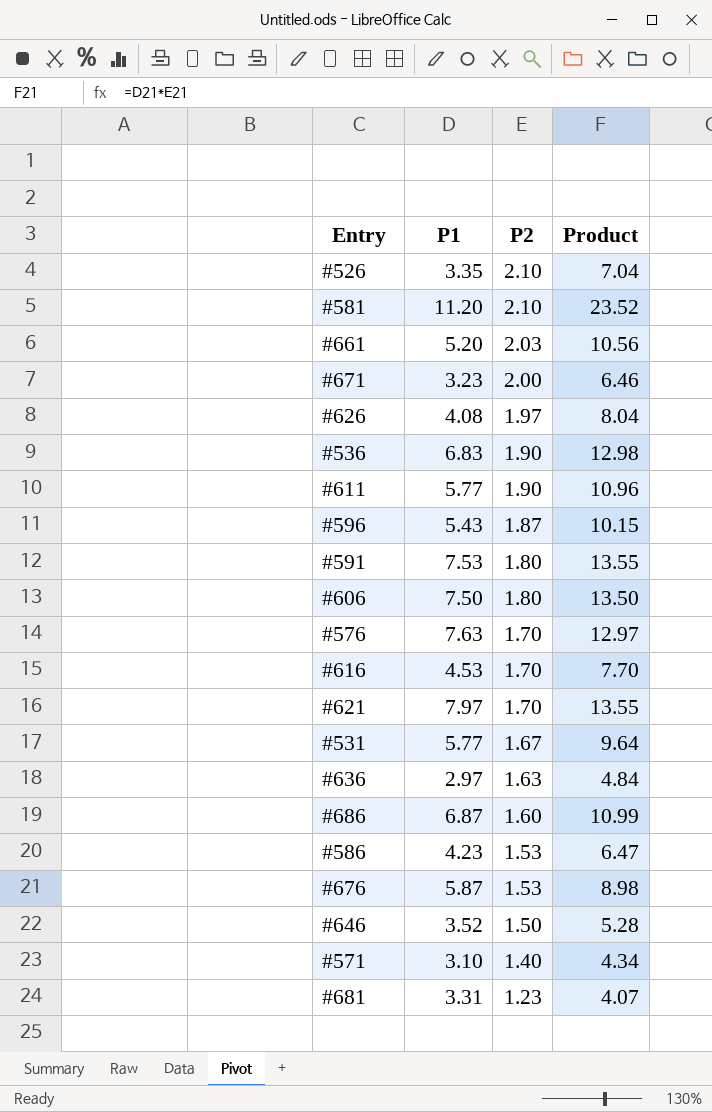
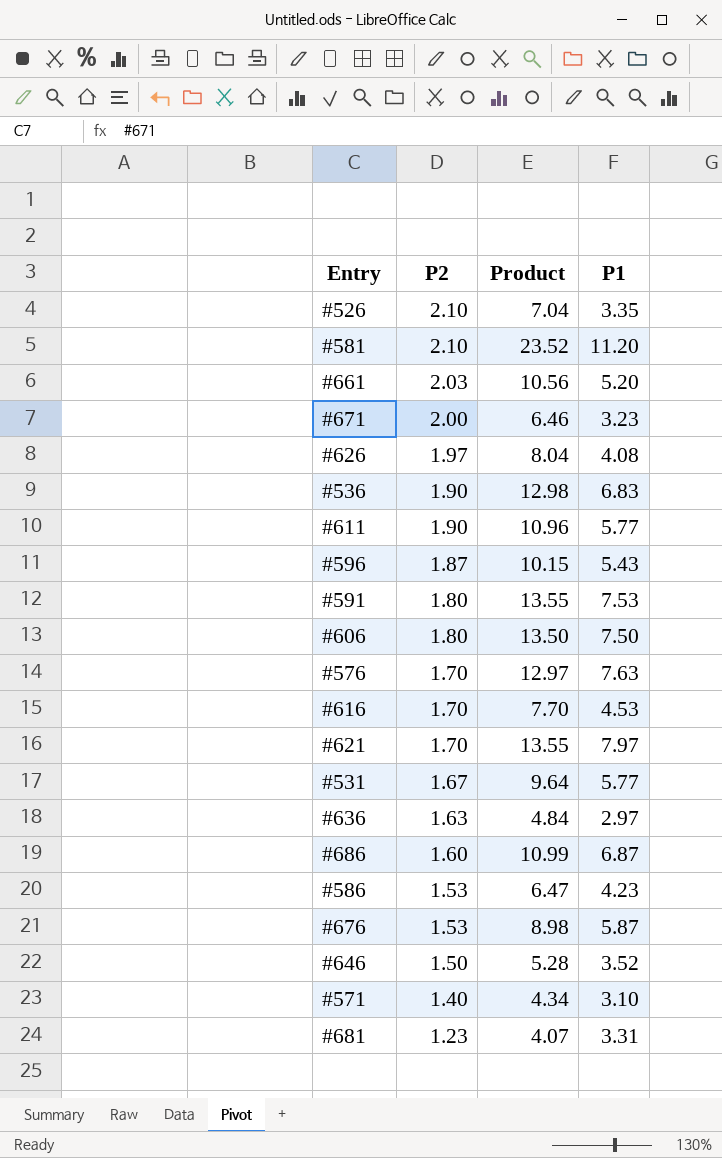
column P1 | position: 2 -> 4

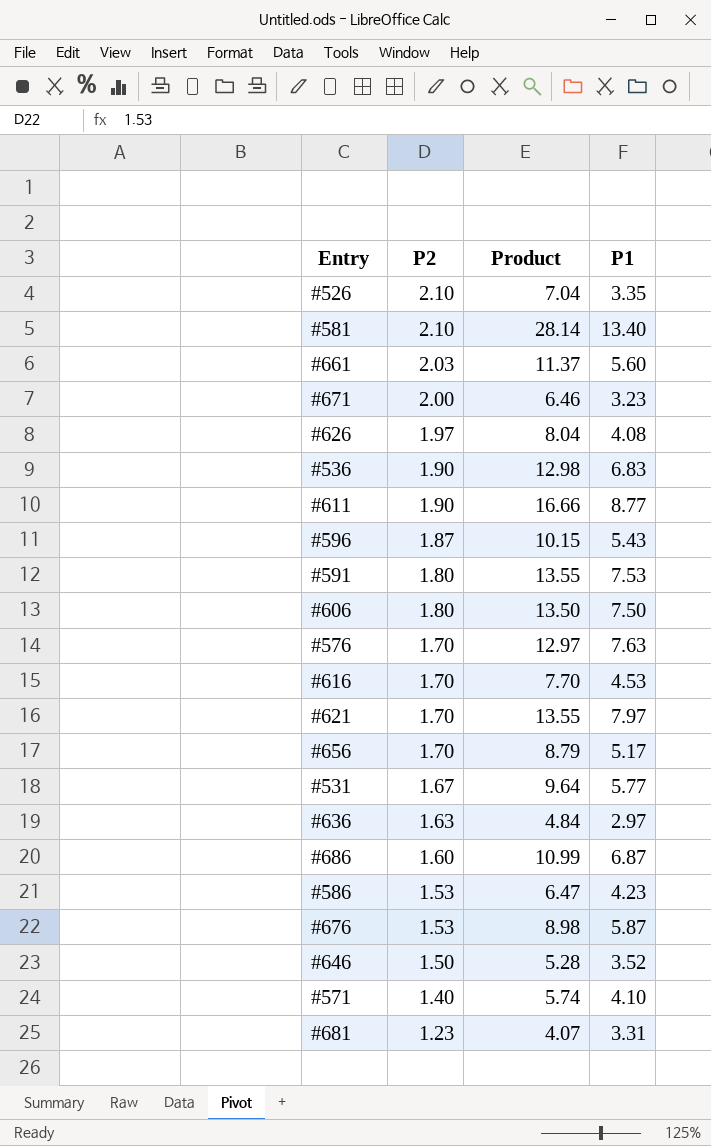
#581 | Product: 23.52 -> 28.14
#581 | P1: 11.20 -> 13.40
#661 | Product: 10.56 -> 11.37
#661 | P1: 5.20 -> 5.60
#611 | Product: 10.96 -> 16.66
#611 | P1: 5.77 -> 8.77
row #656: none -> 1.70 | 8.79 | 5.17
#571 | Product: 4.34 -> 5.74
#571 | P1: 3.10 -> 4.10

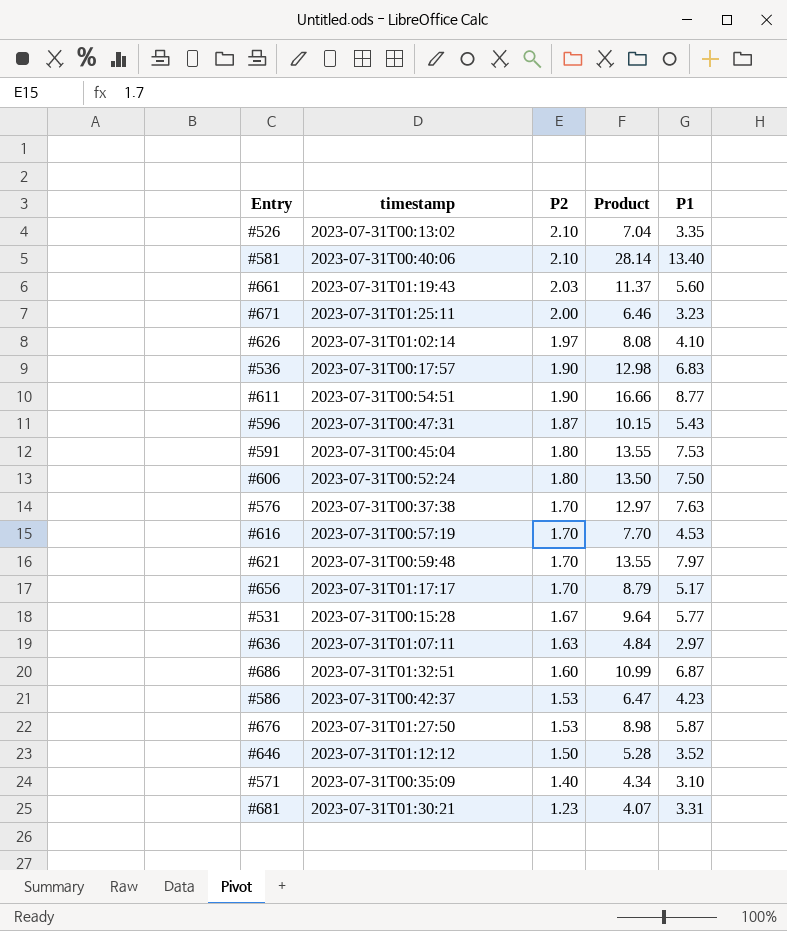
column timestamp | position: none -> 2
#626 | Product: 8.04 -> 8.08
#626 | P1: 4.08 -> 4.10
#571 | Product: 5.74 -> 4.34
#571 | P1: 4.10 -> 3.10

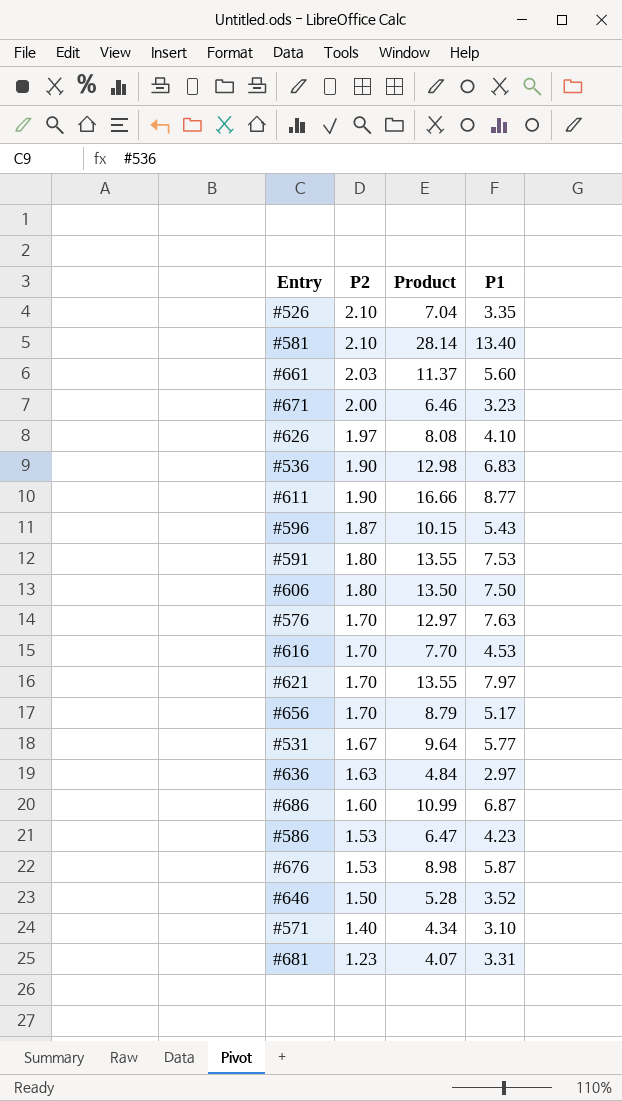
column timestamp | position: 2 -> none

